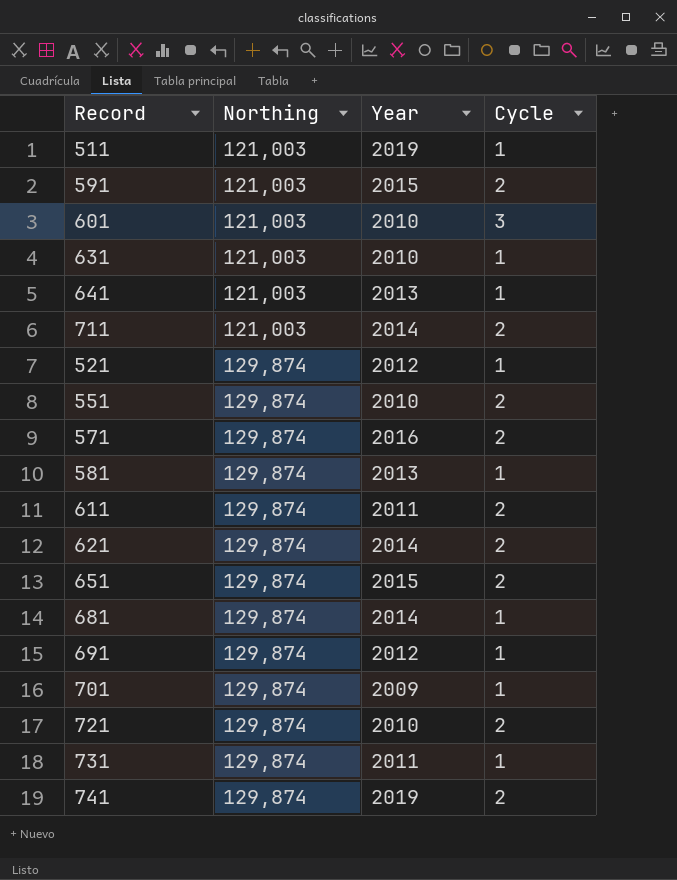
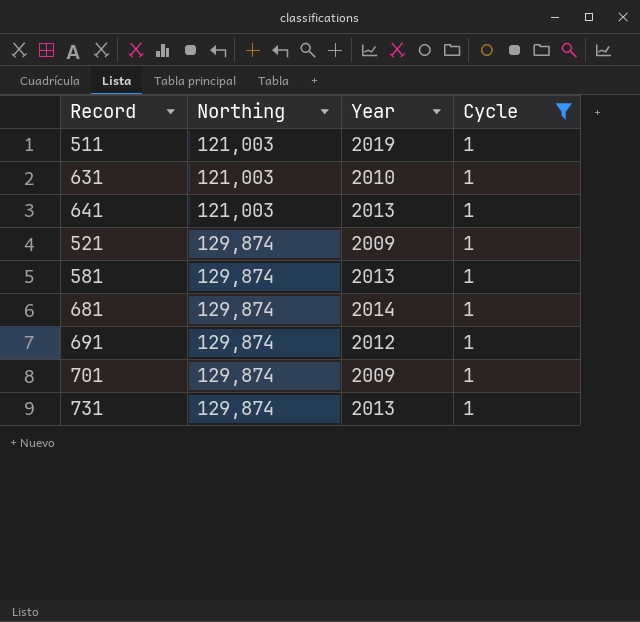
filter: none -> Cycle = 1
521 | Year: 2012 -> 2009
731 | Year: 2011 -> 2013

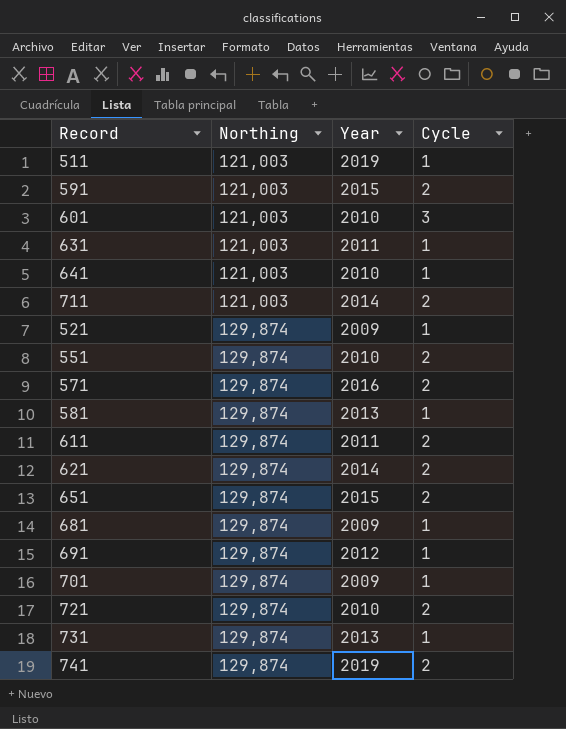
filter: Cycle = 1 -> none
631 | Year: 2010 -> 2011
641 | Year: 2013 -> 2010
681 | Year: 2014 -> 2009

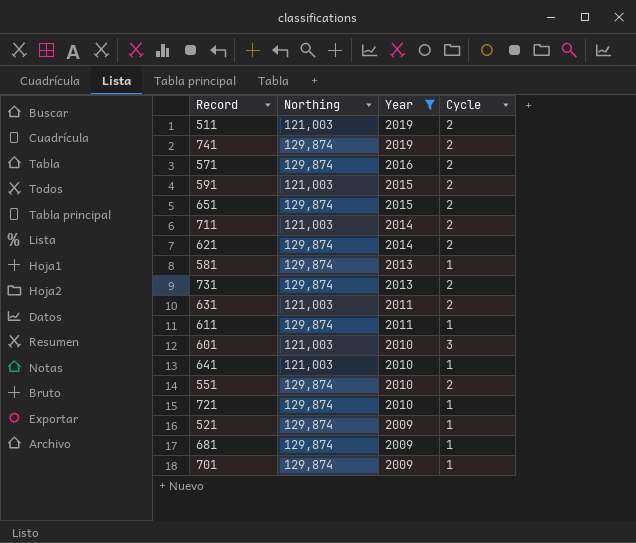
filter: none -> Year != 2012
row order: Northing ascending -> Year descending
511 | Cycle: 1 -> 2
731 | Cycle: 1 -> 2
631 | Cycle: 1 -> 2
611 | Cycle: 2 -> 1
721 | Cycle: 2 -> 1

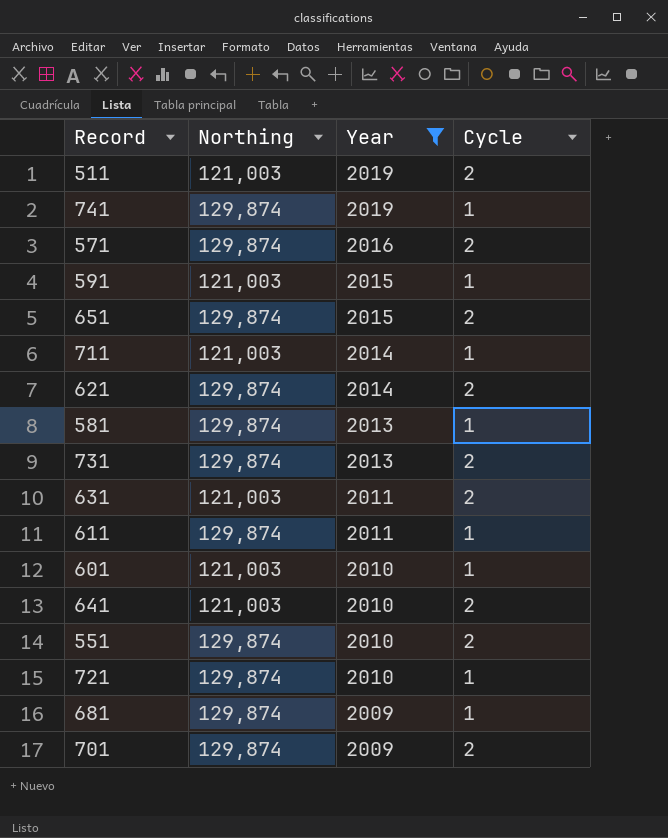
row 521: 129,874 | 2009 | 1 -> none
741 | Cycle: 2 -> 1
591 | Cycle: 2 -> 1
711 | Cycle: 2 -> 1
601 | Cycle: 3 -> 1
641 | Cycle: 1 -> 2
701 | Cycle: 1 -> 2

